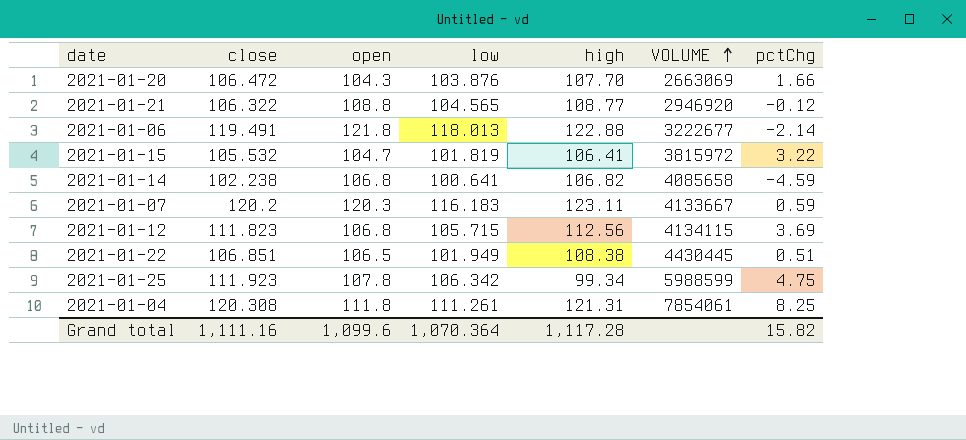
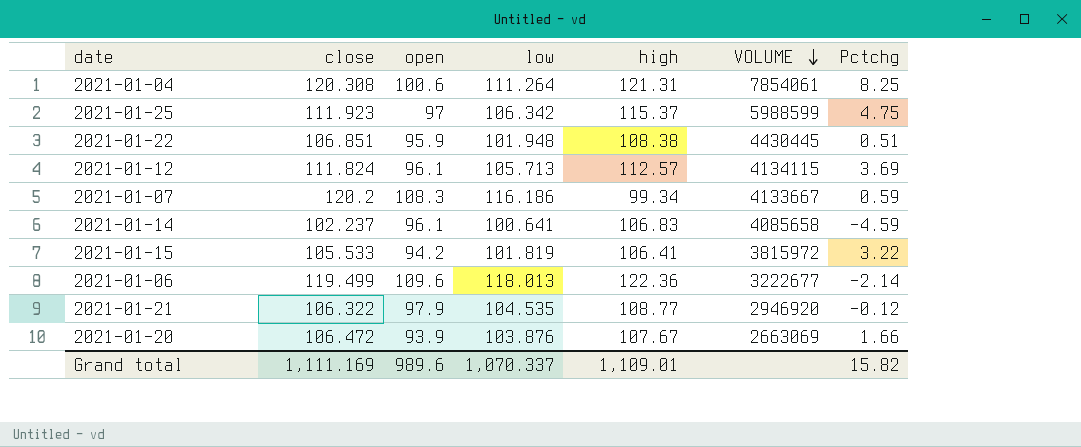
row order: VOLUME ascending -> VOLUME descending
column name: pctChg -> Pctchg
2021-01-04 | open: 111.8 -> 100.6
2021-01-04 | low: 111.261 -> 111.264
2021-01-25 | open: 107.8 -> 97
2021-01-25 | high: 99.34 -> 115.37
2021-01-22 | open: 106.5 -> 95.9
2021-01-22 | low: 101.949 -> 101.948
2021-01-12 | close: 111.823 -> 111.824
2021-01-12 | open: 106.8 -> 96.1
2021-01-12 | low: 105.715 -> 105.713
2021-01-12 | high: 112.56 -> 112.57
2021-01-07 | open: 120.3 -> 108.3
2021-01-07 | low: 116.183 -> 116.186
2021-01-07 | high: 123.11 -> 99.34
2021-01-14 | close: 102.238 -> 102.237
2021-01-14 | open: 106.8 -> 96.1
2021-01-14 | high: 106.82 -> 106.83
2021-01-15 | close: 105.532 -> 105.533
2021-01-15 | open: 104.7 -> 94.2
2021-01-06 | close: 119.491 -> 119.499
2021-01-06 | open: 121.8 -> 109.6
2021-01-06 | high: 122.88 -> 122.36
2021-01-21 | open: 108.8 -> 97.9
2021-01-21 | low: 104.565 -> 104.535
2021-01-20 | open: 104.3 -> 93.9
2021-01-20 | high: 107.70 -> 107.67
Grand total | close: 1,111.16 -> 1,111.169
Grand total | open: 1,099.6 -> 989.6
Grand total | low: 1,070.364 -> 1,070.337
Grand total | high: 1,117.28 -> 1,109.01

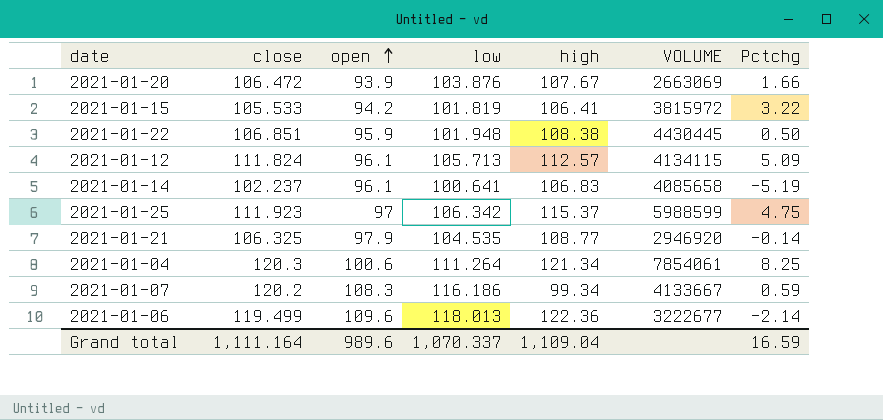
row order: VOLUME descending -> open ascending
2021-01-22 | Pctchg: 0.51 -> 0.50
2021-01-12 | Pctchg: 3.69 -> 5.09
2021-01-14 | Pctchg: -4.59 -> -5.19
2021-01-21 | close: 106.322 -> 106.325
2021-01-21 | Pctchg: -0.12 -> -0.14
2021-01-04 | close: 120.308 -> 120.3
2021-01-04 | high: 121.31 -> 121.34
Grand total | close: 1,111.169 -> 1,111.164
Grand total | high: 1,109.01 -> 1,109.04
Grand total | Pctchg: 15.82 -> 16.59

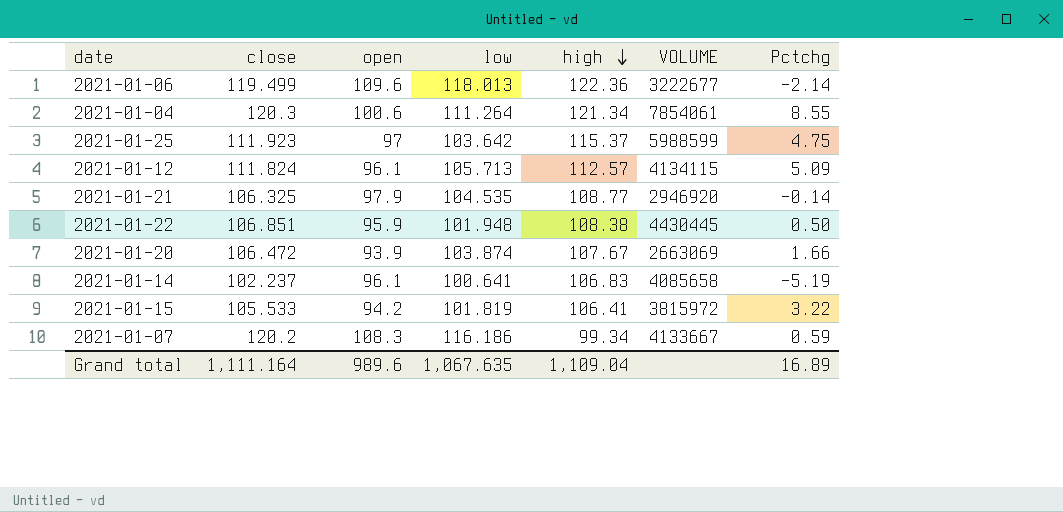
row order: open ascending -> high descending
2021-01-04 | Pctchg: 8.25 -> 8.55
2021-01-25 | low: 106.342 -> 103.642
2021-01-20 | low: 103.876 -> 103.874
Grand total | low: 1,070.337 -> 1,067.635
Grand total | Pctchg: 16.59 -> 16.89

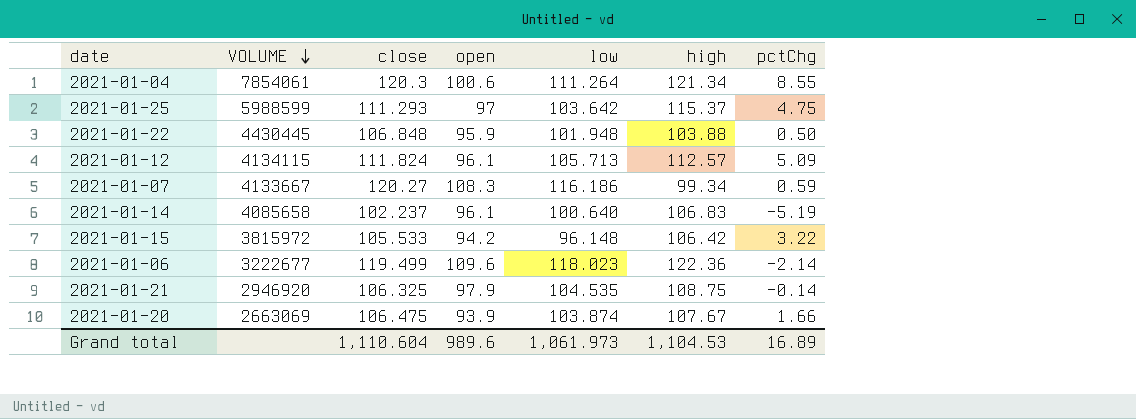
row order: high descending -> VOLUME descending
column VOLUME | position: 6 -> 2
column name: Pctchg -> pctChg
2021-01-25 | close: 111.923 -> 111.293
2021-01-22 | close: 106.851 -> 106.848
2021-01-22 | high: 108.38 -> 103.88
2021-01-07 | close: 120.2 -> 120.27
2021-01-14 | low: 100.641 -> 100.640
2021-01-15 | low: 101.819 -> 96.148
2021-01-15 | high: 106.41 -> 106.42
2021-01-06 | low: 118.013 -> 118.023
2021-01-21 | high: 108.77 -> 108.75
2021-01-20 | close: 106.472 -> 106.475
Grand total | close: 1,111.164 -> 1,110.604
Grand total | low: 1,067.635 -> 1,061.973
Grand total | high: 1,109.04 -> 1,104.53

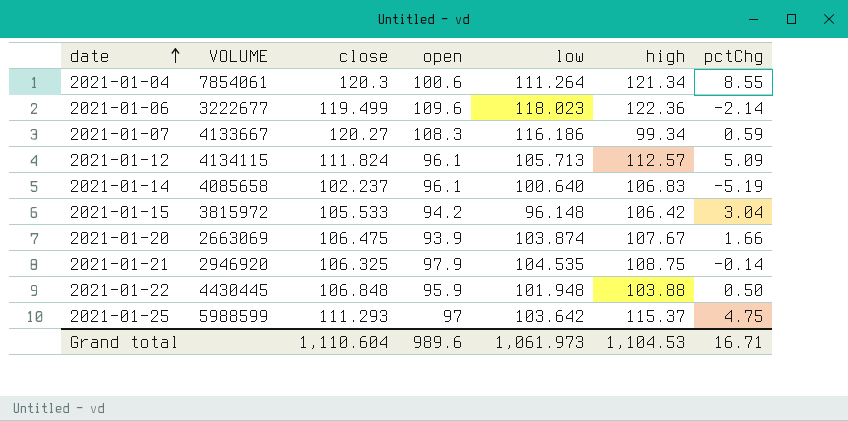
row order: VOLUME descending -> date ascending
2021-01-15 | pctChg: 3.22 -> 3.04
Grand total | pctChg: 16.89 -> 16.71

